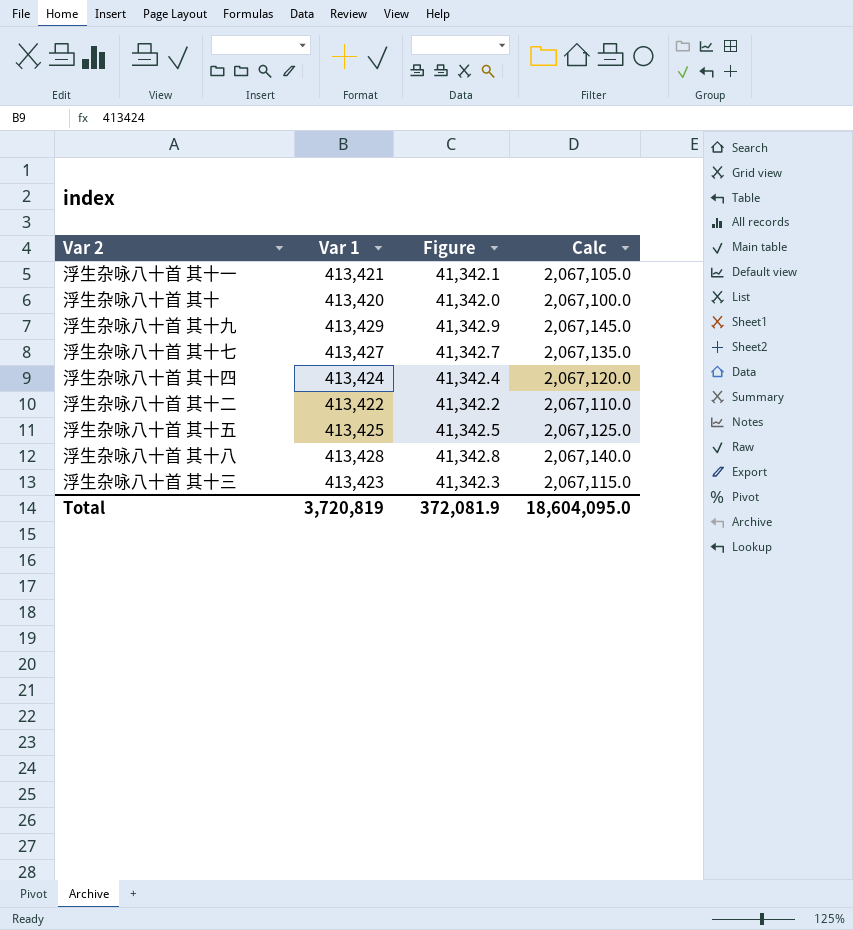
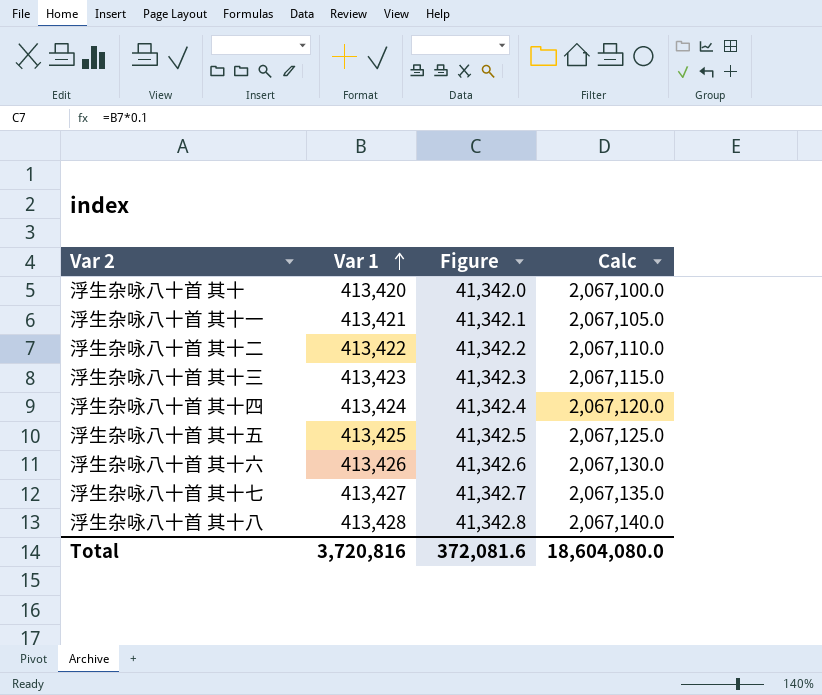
row order: none -> Var 1 ascending
row 浮生杂咏八十首 其十九: 413,429 | 41,342.9 | 2,067,145.0 -> none
row 浮生杂咏八十首 其十六: none -> 413,426 | 41,342.6 | 2,067,130.0
Total | Var 1: 3,720,819 -> 3,720,816
Total | Figure: 372,081.9 -> 372,081.6
Total | Calc: 18,604,095.0 -> 18,604,080.0

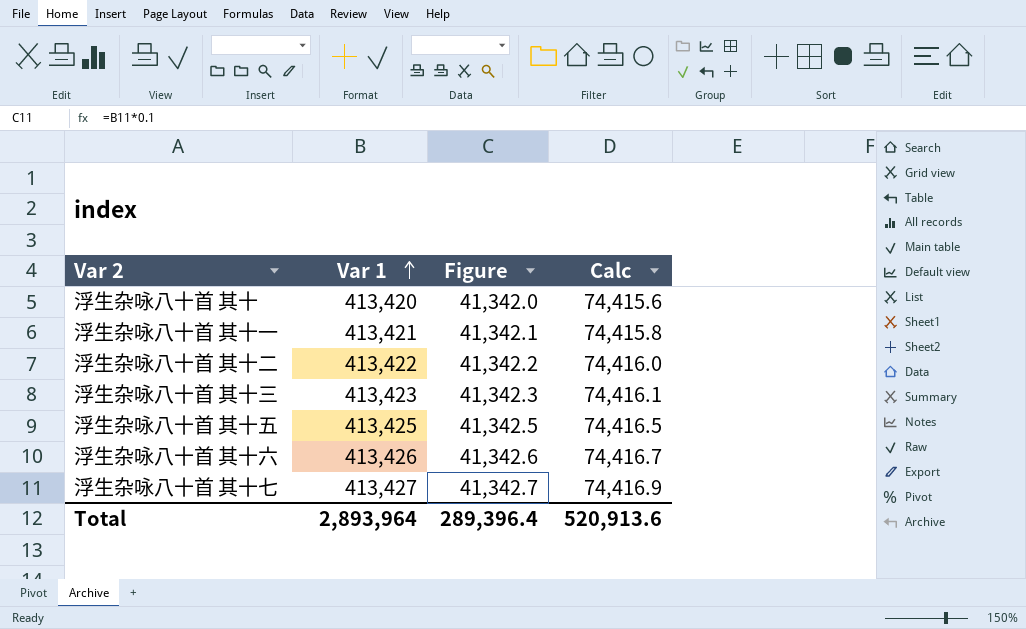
column Calc | formula: [Var 1] * 5 -> [Var 1] * 0.18
row 浮生杂咏八十首 其十四: 413,424 | 41,342.4 | 2,067,120.0 -> none
row 浮生杂咏八十首 其十八: 413,428 | 41,342.8 | 2,067,140.0 -> none
Total | Var 1: 3,720,816 -> 2,893,964
Total | Figure: 372,081.6 -> 289,396.4
Total | Calc: 18,604,080.0 -> 520,913.6

